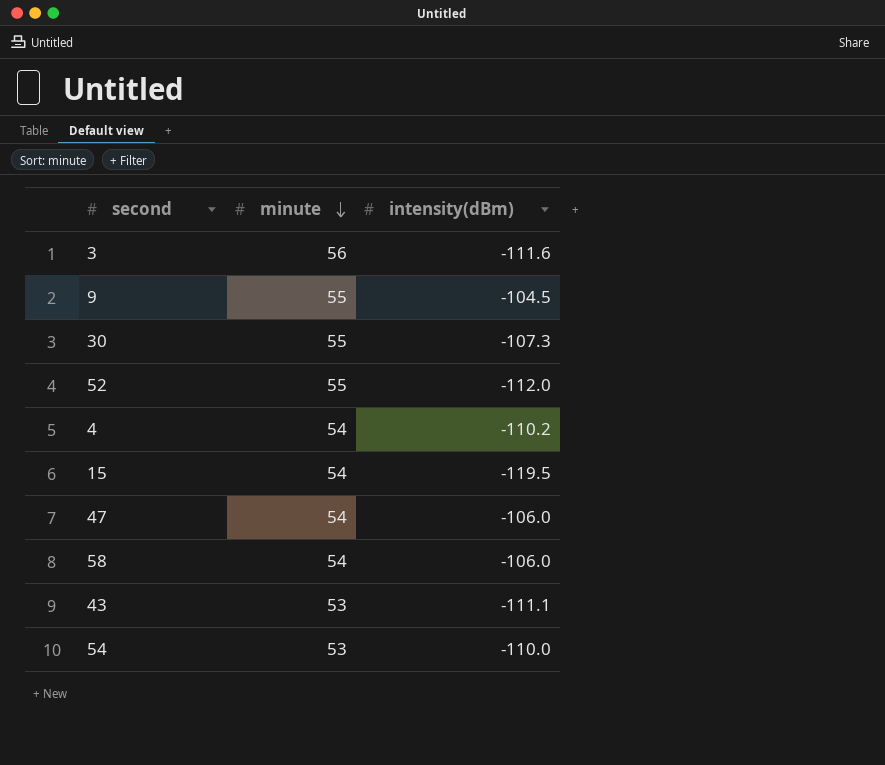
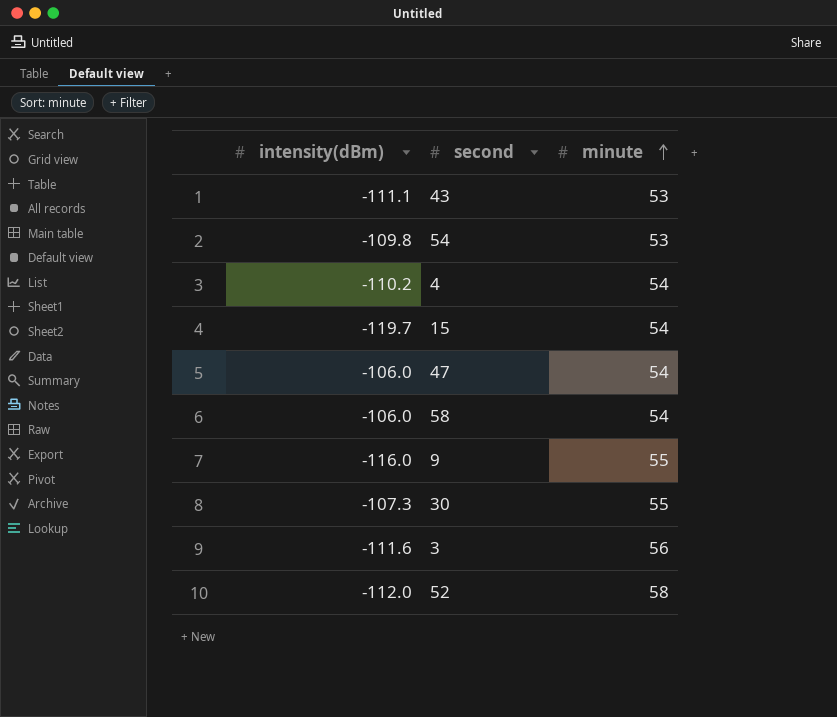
row order: minute descending -> minute ascending
column intensity(dBm) | position: 3 -> 1
54 | intensity(dBm): -110.0 -> -109.8
15 | intensity(dBm): -119.5 -> -119.7
9 | intensity(dBm): -104.5 -> -116.0
52 | minute: 55 -> 58

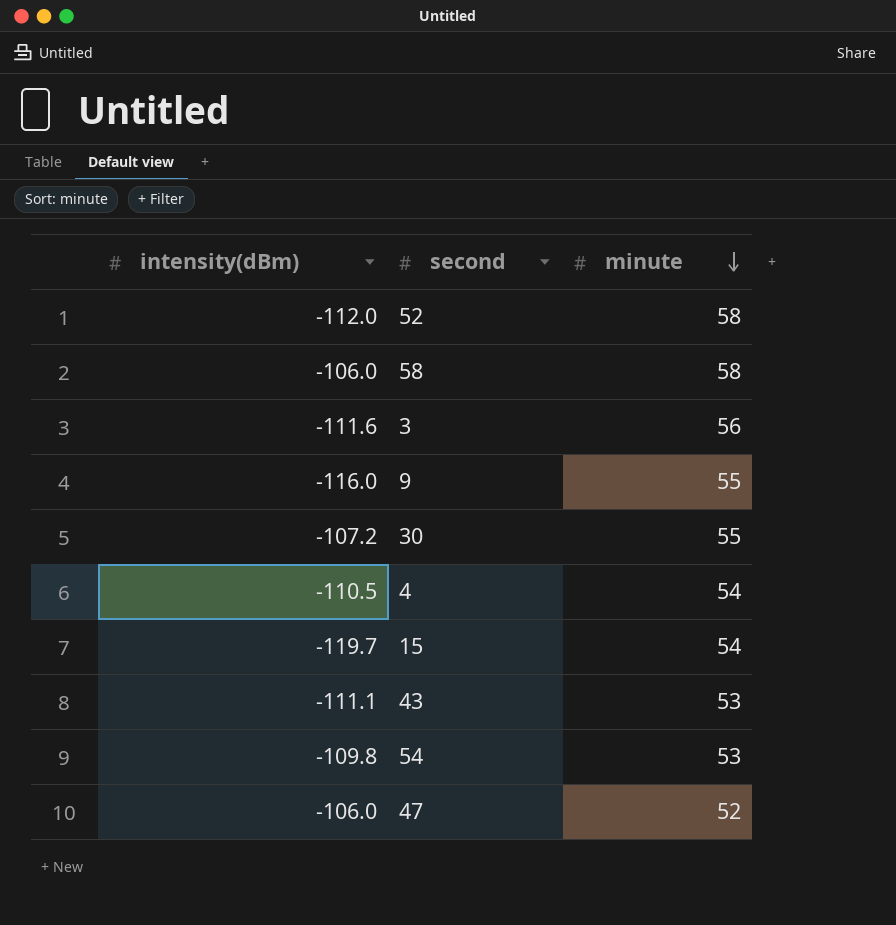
row order: minute ascending -> minute descending
58 | minute: 54 -> 58
30 | intensity(dBm): -107.3 -> -107.2
4 | intensity(dBm): -110.2 -> -110.5
47 | minute: 54 -> 52

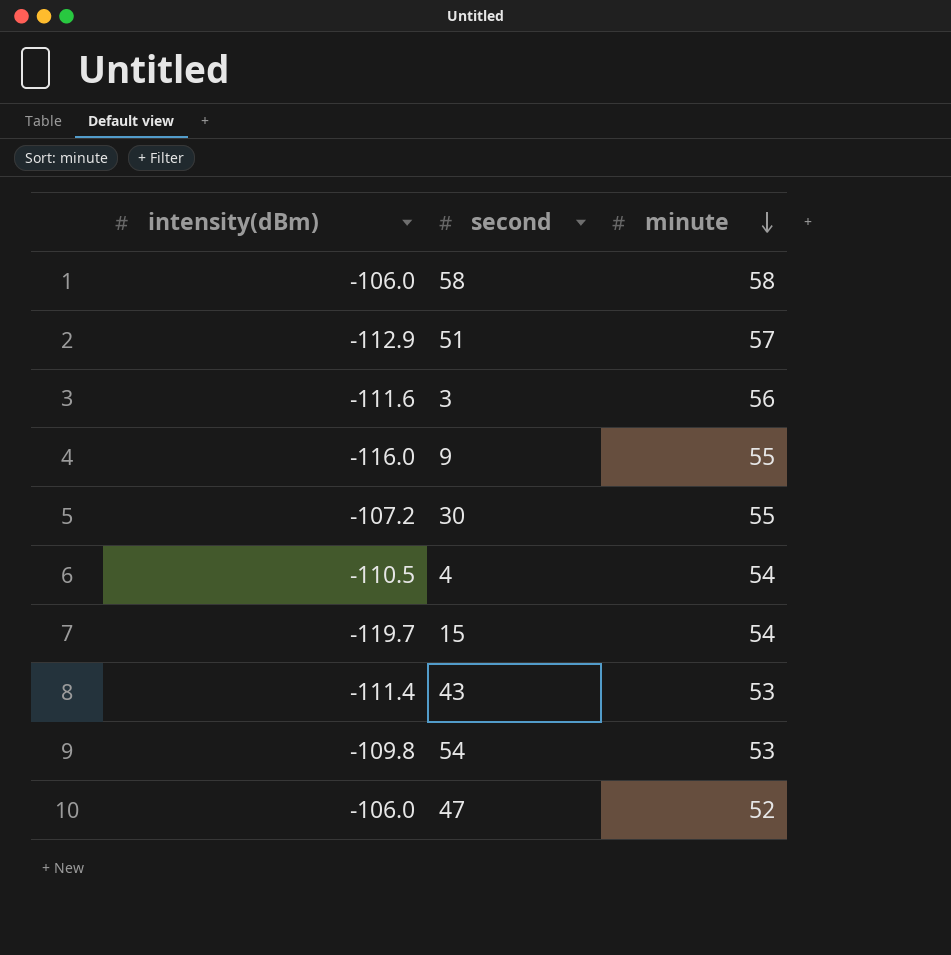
row 52: -112.0 | 58 -> none
row 51: none -> -112.9 | 57
43 | intensity(dBm): -111.1 -> -111.4

